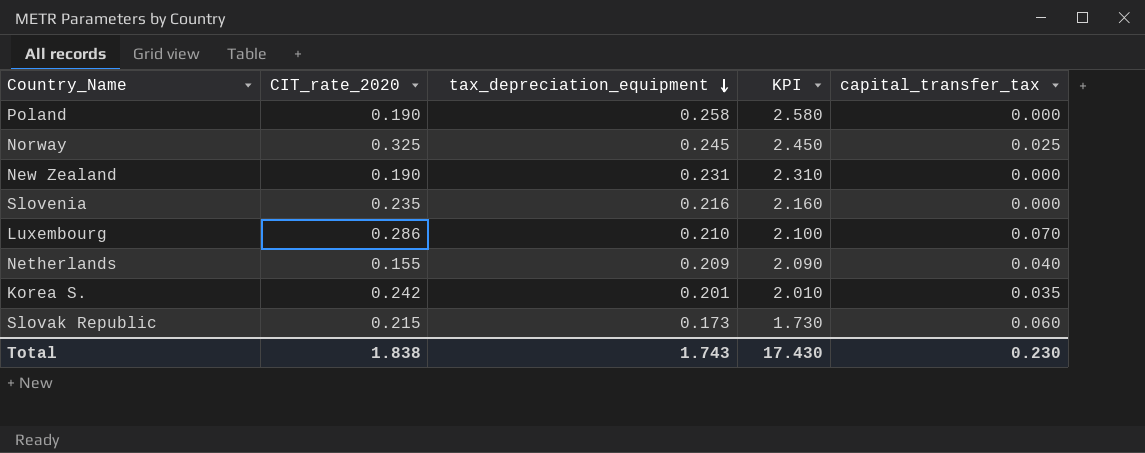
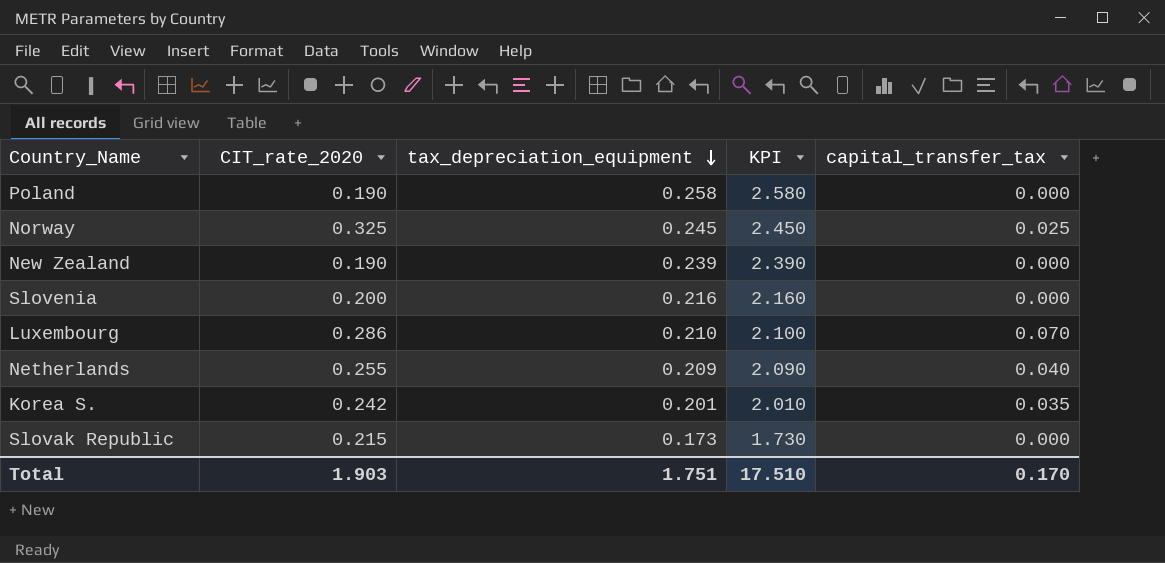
New Zealand | tax_depreciation_equipment: 0.231 -> 0.239
New Zealand | KPI: 2.310 -> 2.390
Slovenia | CIT_rate_2020: 0.235 -> 0.200
Netherlands | CIT_rate_2020: 0.155 -> 0.255
Slovak Republic | capital_transfer_tax: 0.060 -> 0.000
Total | CIT_rate_2020: 1.838 -> 1.903
Total | tax_depreciation_equipment: 1.743 -> 1.751
Total | KPI: 17.430 -> 17.510
Total | capital_transfer_tax: 0.230 -> 0.170

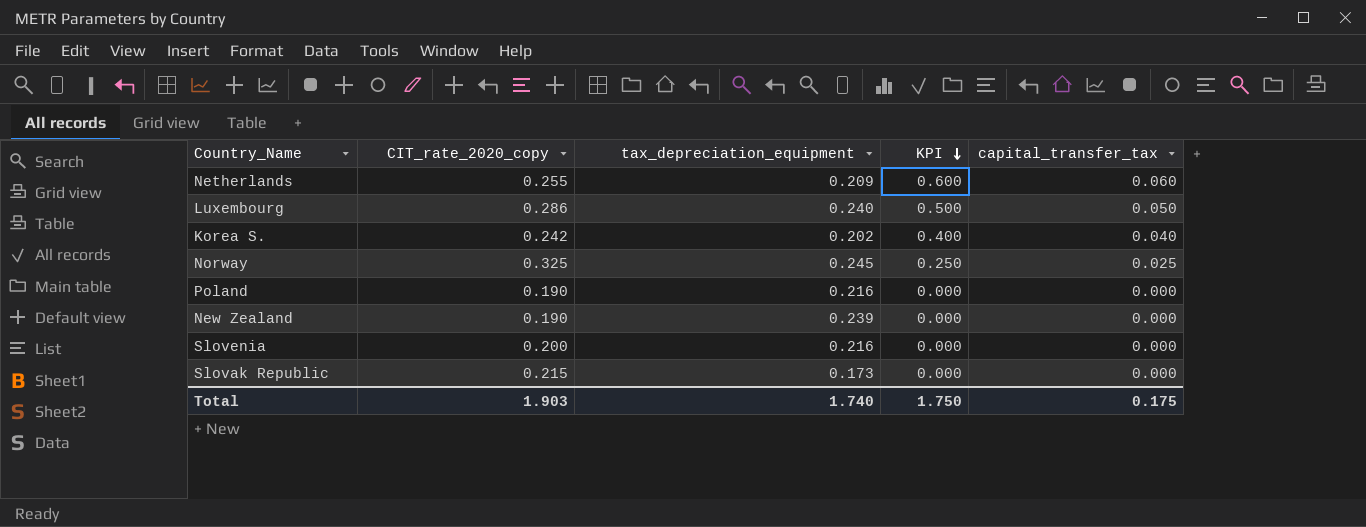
row order: tax_depreciation_equipment descending -> KPI descending
column name: CIT_rate_2020 -> CIT_rate_2020_copy
column KPI | formula: [tax_depreciation_equipment] * 10 -> [capital_transfer_tax] * 10
Netherlands | capital_transfer_tax: 0.040 -> 0.060
Luxembourg | tax_depreciation_equipment: 0.210 -> 0.240
Luxembourg | capital_transfer_tax: 0.070 -> 0.050
Korea S. | tax_depreciation_equipment: 0.201 -> 0.202
Korea S. | capital_transfer_tax: 0.035 -> 0.040
Poland | tax_depreciation_equipment: 0.258 -> 0.216
Total | tax_depreciation_equipment: 1.751 -> 1.740
Total | KPI: 17.510 -> 1.750
Total | capital_transfer_tax: 0.170 -> 0.175

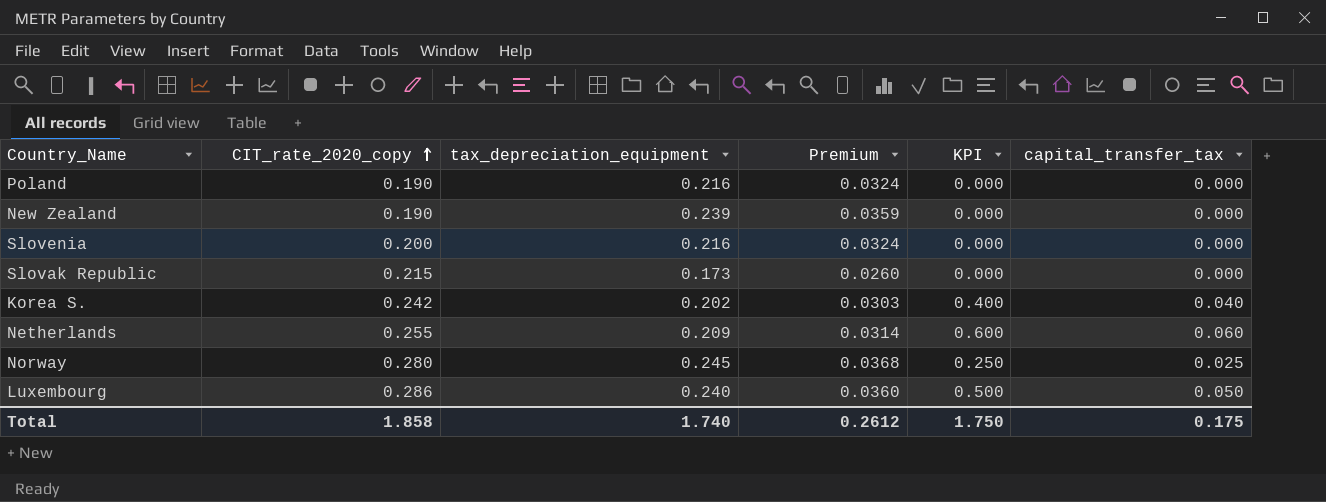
row order: KPI descending -> CIT_rate_2020_copy ascending
column Premium | formula: none -> [tax_depreciation_equipment] * 0.15
Norway | CIT_rate_2020_copy: 0.325 -> 0.280
Total | CIT_rate_2020_copy: 1.903 -> 1.858

